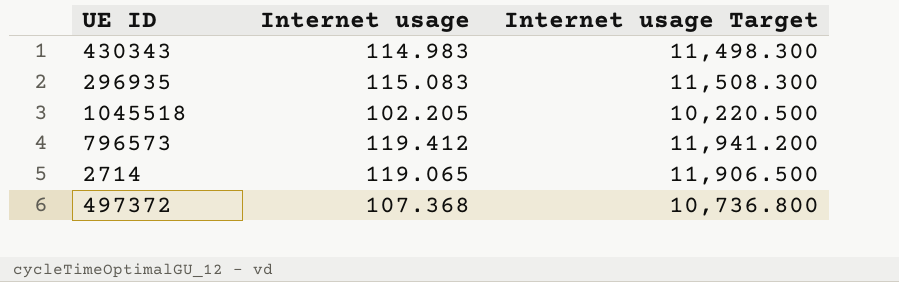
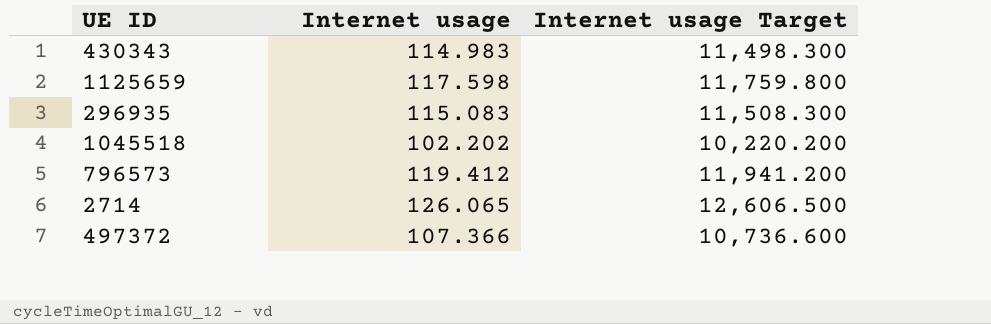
row 1125659: none -> 117.598 | 11,759.800
1045518 | Internet usage: 102.205 -> 102.202
1045518 | Internet usage Target: 10,220.500 -> 10,220.200
2714 | Internet usage: 119.065 -> 126.065
2714 | Internet usage Target: 11,906.500 -> 12,606.500
497372 | Internet usage: 107.368 -> 107.366
497372 | Internet usage Target: 10,736.800 -> 10,736.600

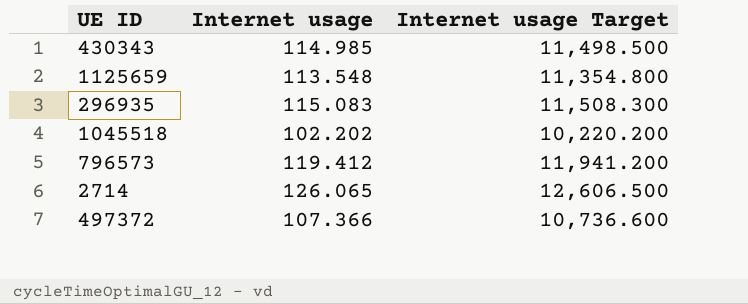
430343 | Internet usage: 114.983 -> 114.985
430343 | Internet usage Target: 11,498.300 -> 11,498.500
1125659 | Internet usage: 117.598 -> 113.548
1125659 | Internet usage Target: 11,759.800 -> 11,354.800

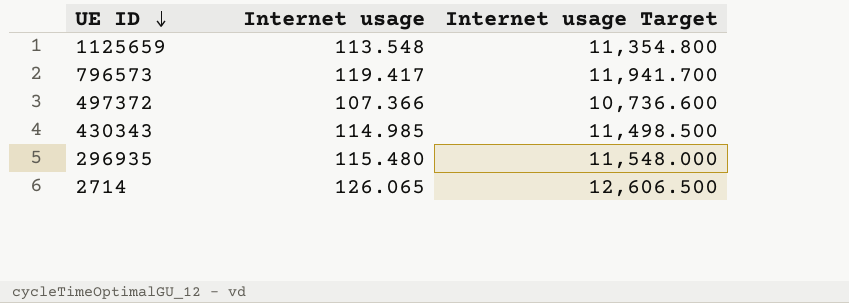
row order: none -> UE ID descending
row 1045518: 102.202 | 10,220.200 -> none
796573 | Internet usage: 119.412 -> 119.417
796573 | Internet usage Target: 11,941.200 -> 11,941.700
296935 | Internet usage: 115.083 -> 115.480
296935 | Internet usage Target: 11,508.300 -> 11,548.000

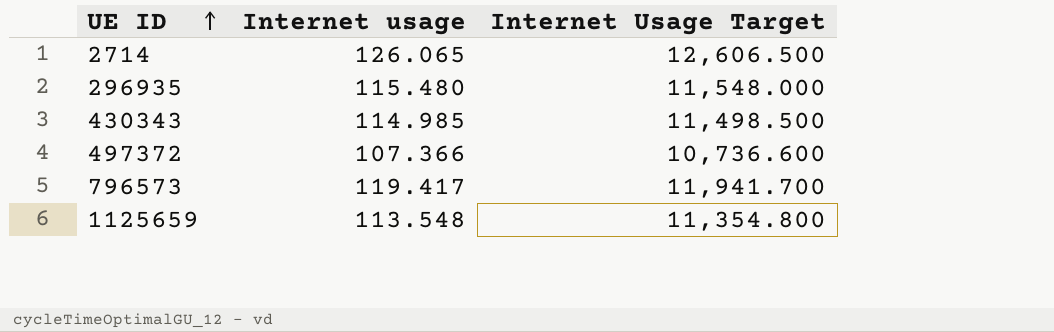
row order: UE ID descending -> UE ID ascending
column name: Internet usage Target -> Internet Usage Target

